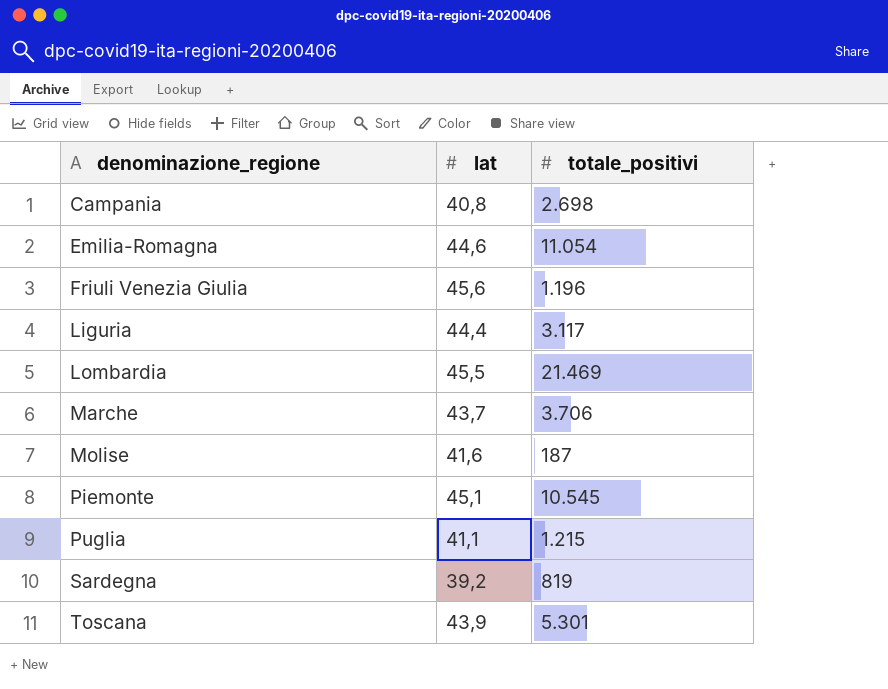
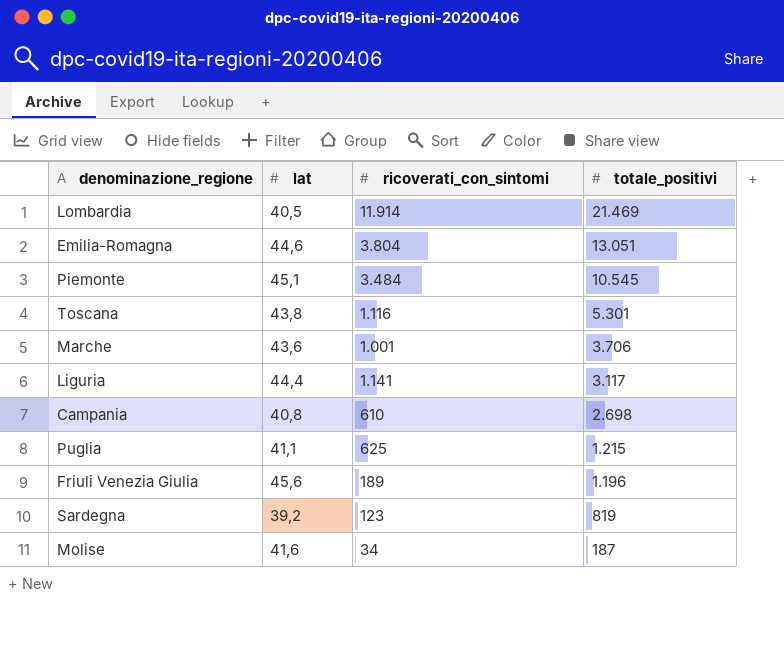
row order: denominazione_regione ascending -> totale_positivi descending
column ricoverati_con_sintomi | position: none -> 3
Lombardia | lat: 45,5 -> 40,5
Emilia-Romagna | totale_positivi: 11.054 -> 13.051
Toscana | lat: 43,9 -> 43,8
Marche | lat: 43,7 -> 43,6

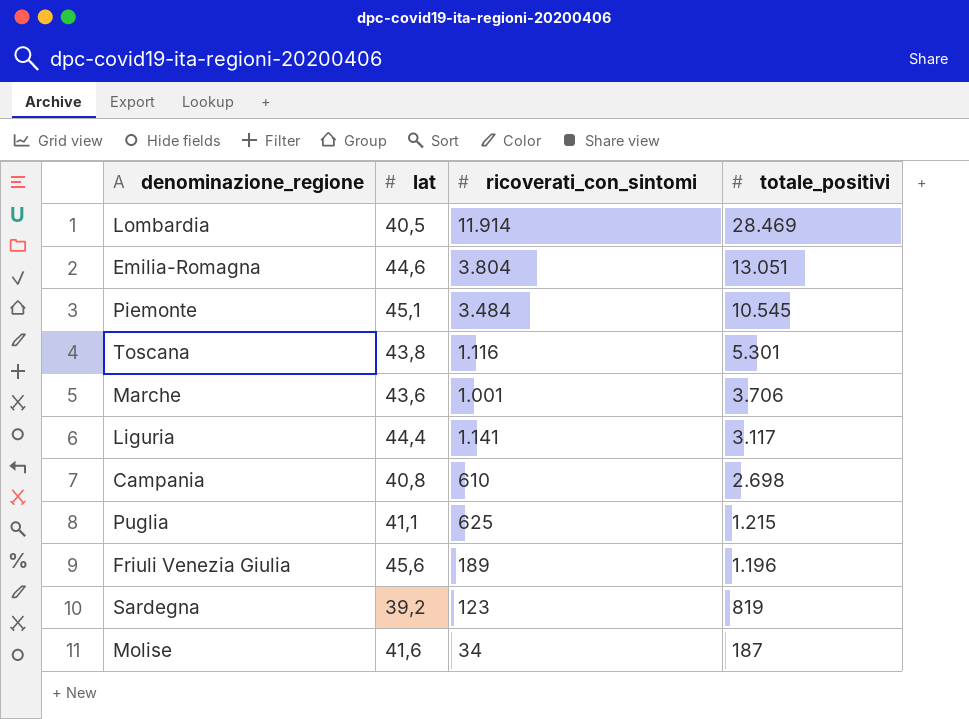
Lombardia | totale_positivi: 21.469 -> 28.469

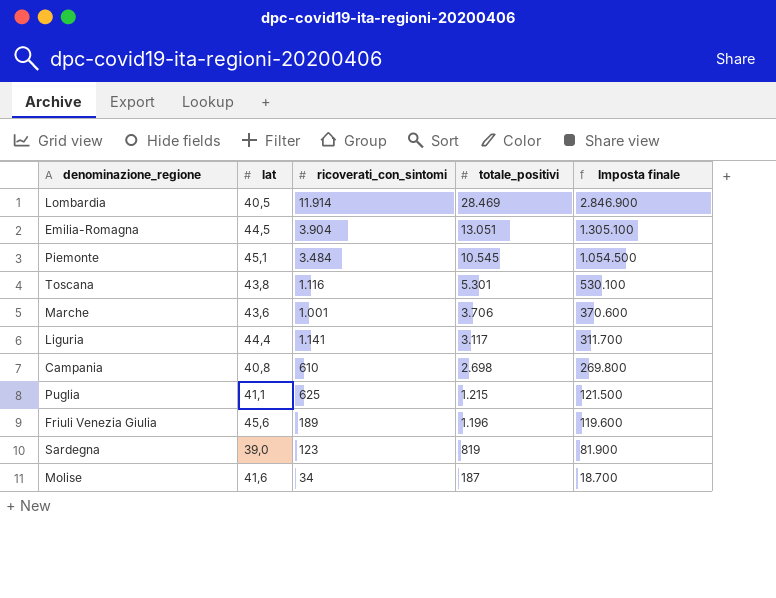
column Imposta finale | formula: none -> [totale_positivi] * 100
Emilia-Romagna | lat: 44,6 -> 44,5
Emilia-Romagna | ricoverati_con_sintomi: 3.804 -> 3.904
Sardegna | lat: 39,2 -> 39,0

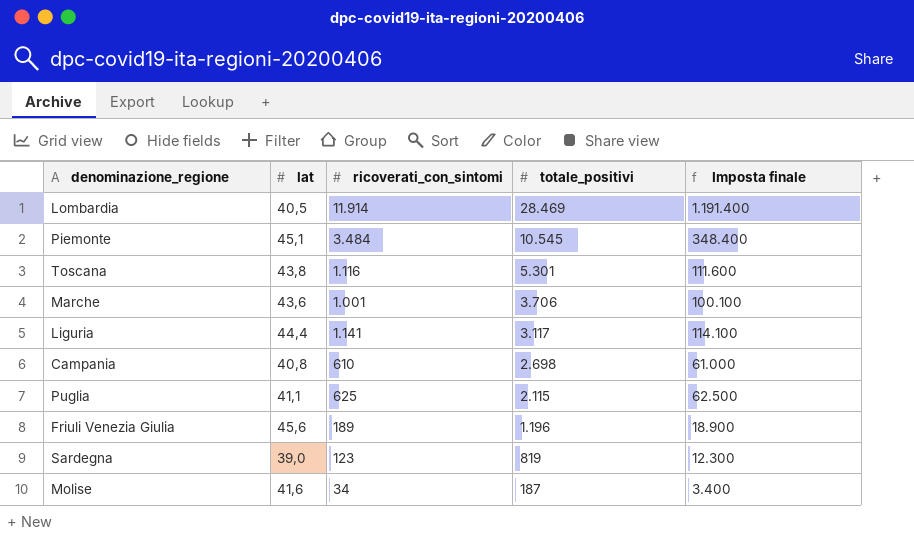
column Imposta finale | formula: [totale_positivi] * 100 -> [ricoverati_con_sintomi] * 100
row Emilia-Romagna: 44,5 | 3.904 | 13.051 | 1.305.100 -> none
Puglia | totale_positivi: 1.215 -> 2.115

